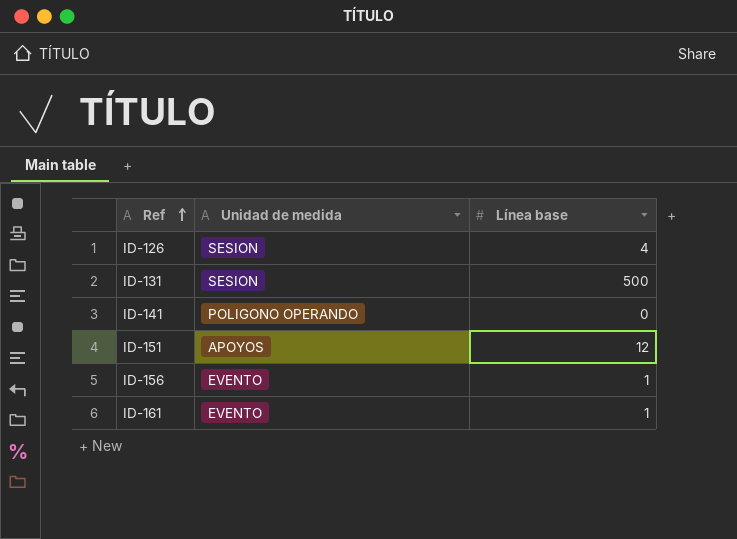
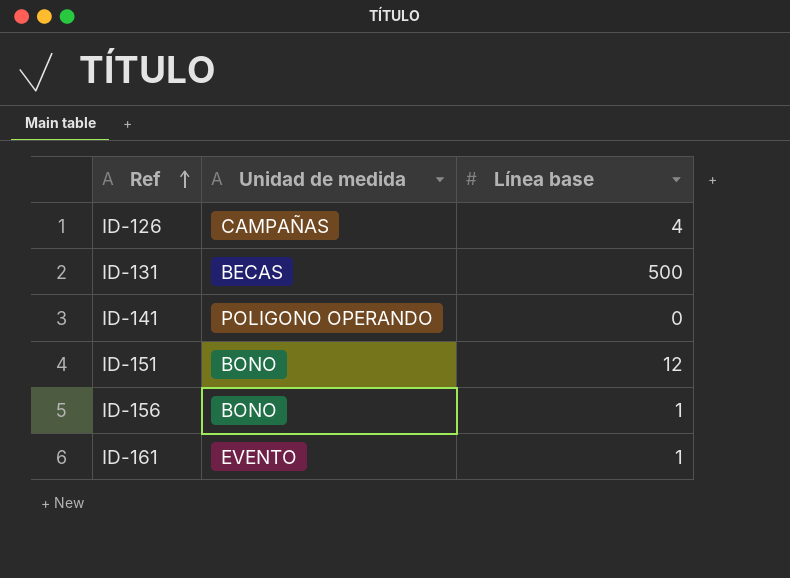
ID-126 | Unidad de medida: SESION -> CAMPAÑAS
ID-131 | Unidad de medida: SESION -> BECAS
ID-151 | Unidad de medida: APOYOS -> BONO
ID-156 | Unidad de medida: EVENTO -> BONO

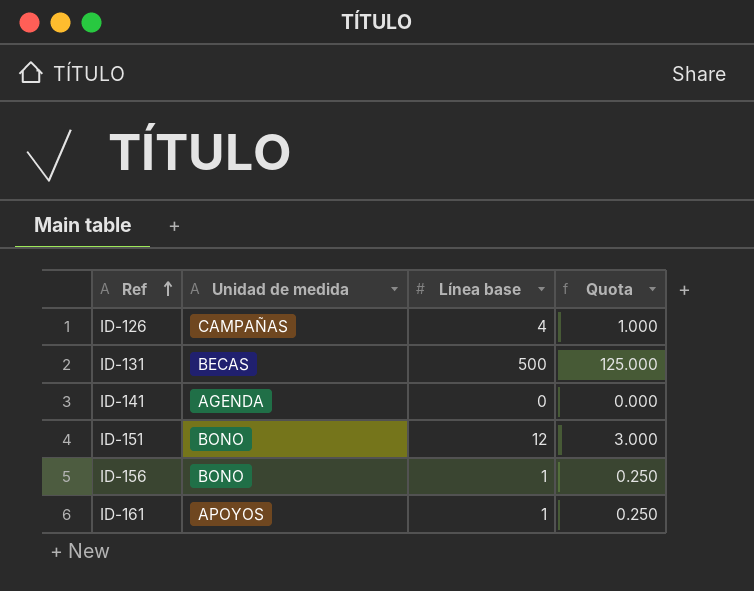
column Quota | formula: none -> [Línea base] * 0.25
ID-141 | Unidad de medida: POLIGONO OPERANDO -> AGENDA
ID-161 | Unidad de medida: EVENTO -> APOYOS

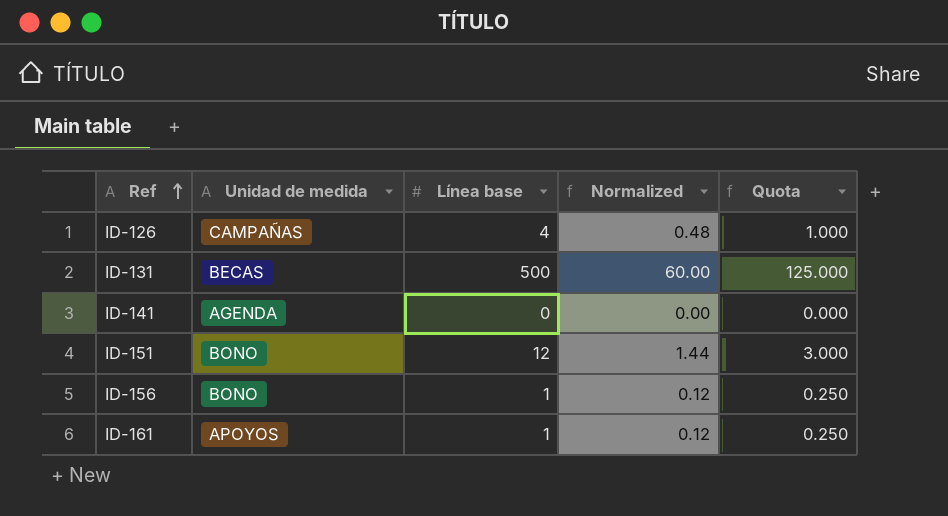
column Normalized | formula: none -> [Línea base] * 0.12

